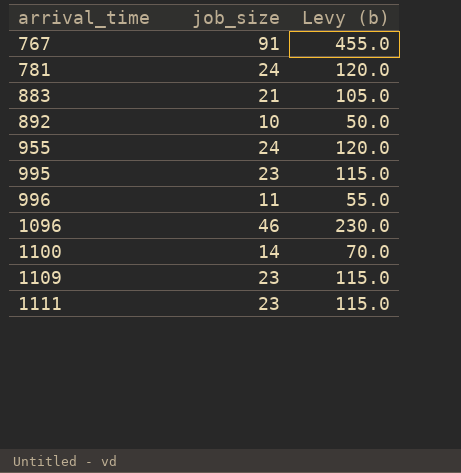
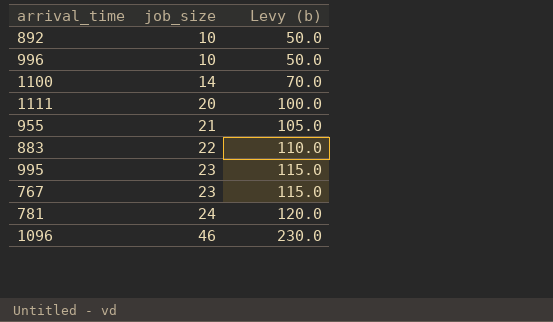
row order: arrival_time ascending -> job_size ascending
row 1109: 23 | 115.0 -> none
996 | job_size: 11 -> 10
996 | Levy (b): 55.0 -> 50.0
1111 | job_size: 23 -> 20
1111 | Levy (b): 115.0 -> 100.0
955 | job_size: 24 -> 21
955 | Levy (b): 120.0 -> 105.0
883 | job_size: 21 -> 22
883 | Levy (b): 105.0 -> 110.0
767 | job_size: 91 -> 23
767 | Levy (b): 455.0 -> 115.0

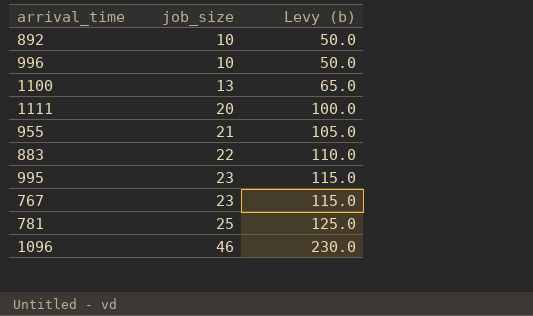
1100 | job_size: 14 -> 13
1100 | Levy (b): 70.0 -> 65.0
781 | job_size: 24 -> 25
781 | Levy (b): 120.0 -> 125.0

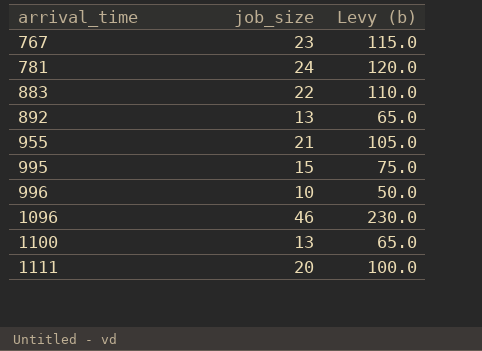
row order: job_size ascending -> arrival_time ascending
781 | job_size: 25 -> 24
781 | Levy (b): 125.0 -> 120.0
892 | job_size: 10 -> 13
892 | Levy (b): 50.0 -> 65.0
995 | job_size: 23 -> 15
995 | Levy (b): 115.0 -> 75.0

